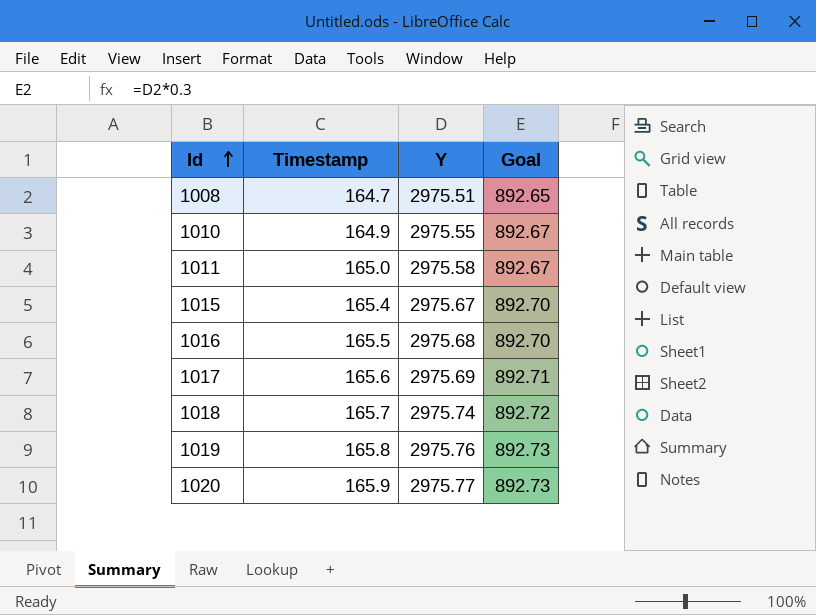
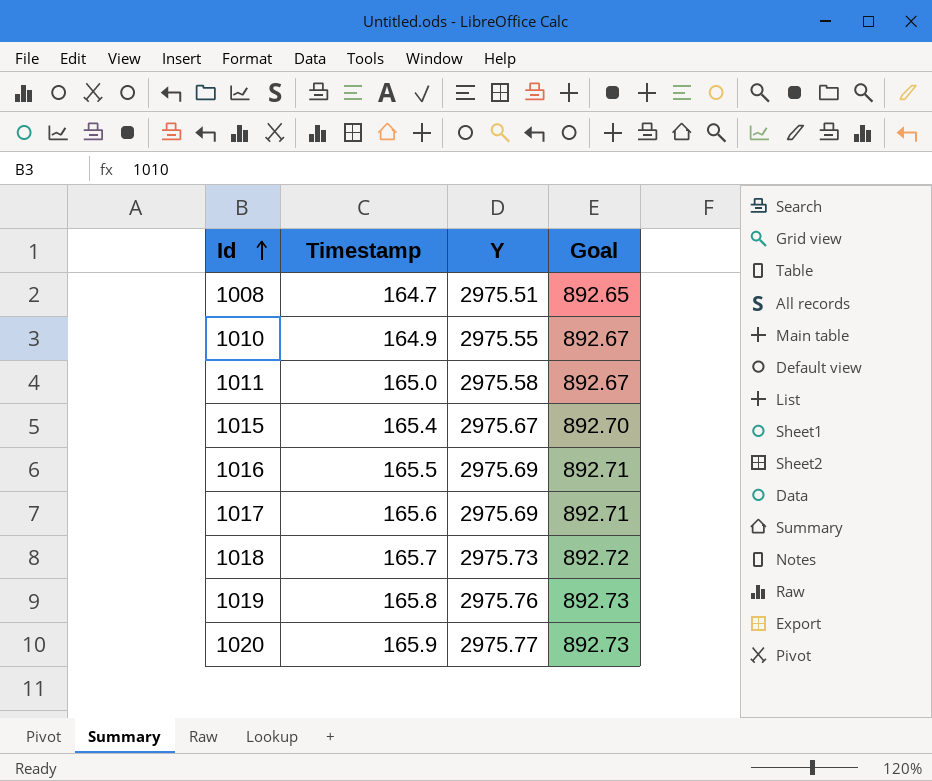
1016 | Y: 2975.68 -> 2975.69
1016 | Goal: 892.70 -> 892.71
1018 | Y: 2975.74 -> 2975.73

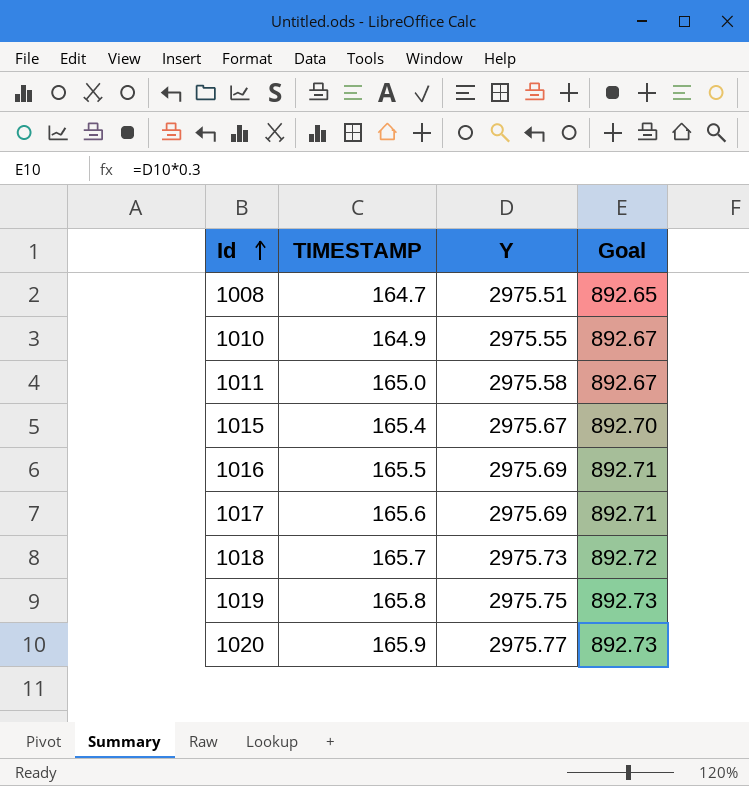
column name: Timestamp -> TIMESTAMP
1019 | Y: 2975.76 -> 2975.75

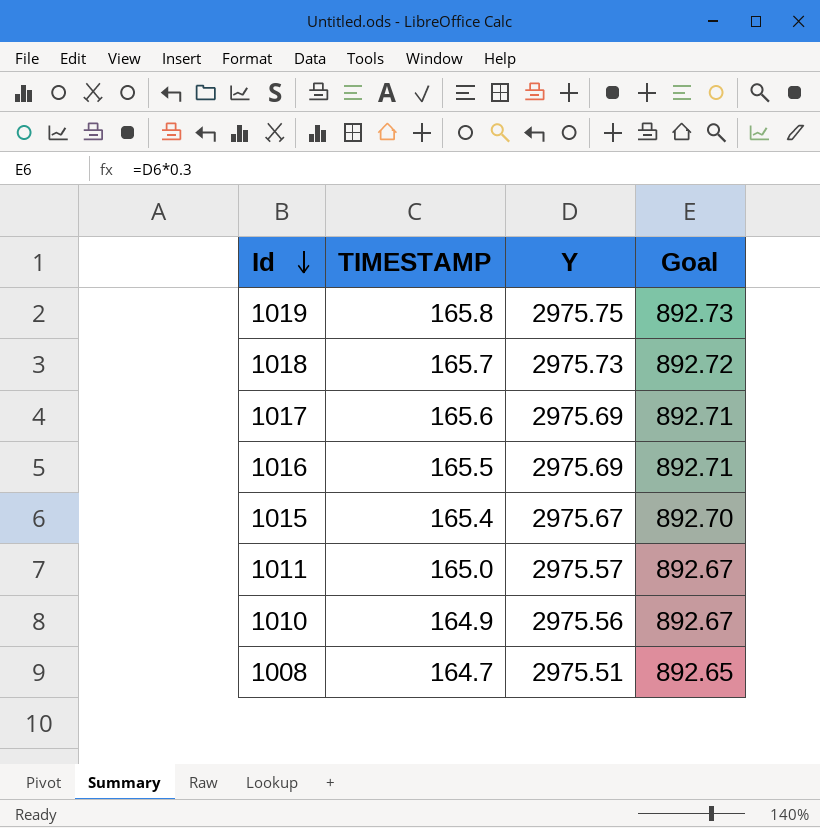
row order: Id ascending -> Id descending
row 1020: 165.9 | 2975.77 | 892.73 -> none
1011 | Y: 2975.58 -> 2975.57
1010 | Y: 2975.55 -> 2975.56

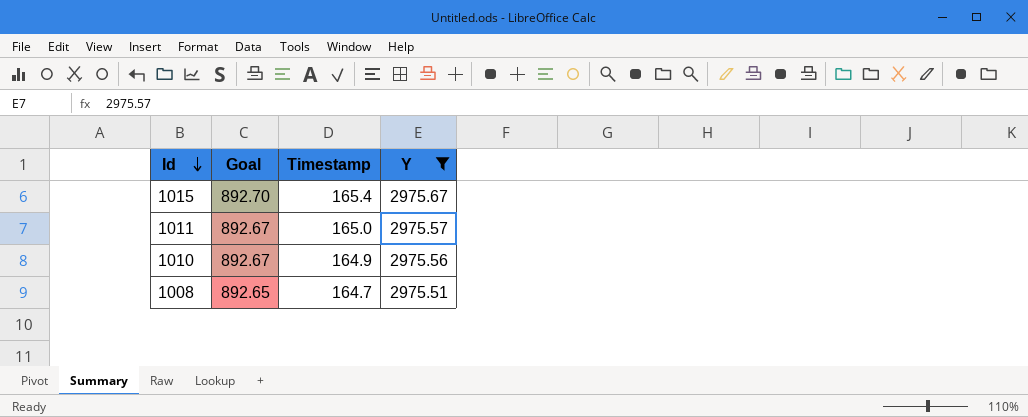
filter: none -> Y <= 2975.67
column Goal | position: 4 -> 2
column name: TIMESTAMP -> Timestamp

